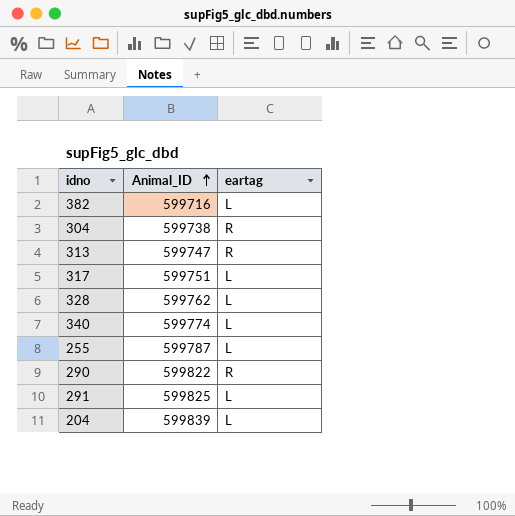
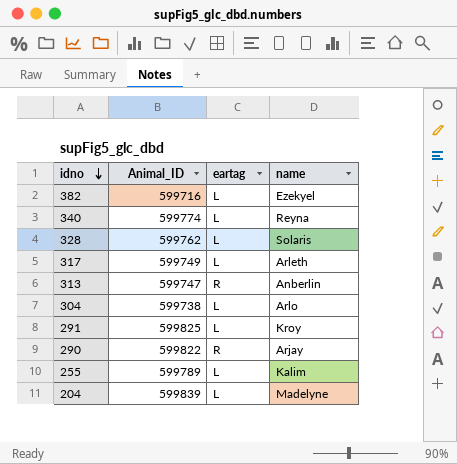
row order: Animal_ID ascending -> idno descending
column name | position: none -> 4
317 | Animal_ID: 599751 -> 599749
304 | eartag: R -> L
255 | Animal_ID: 599787 -> 599789

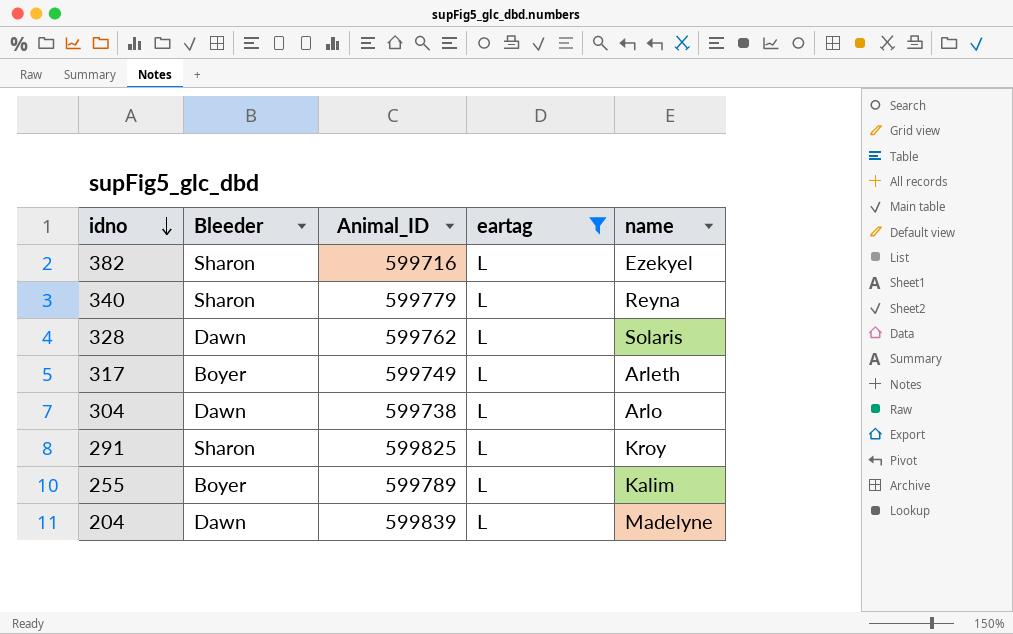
filter: none -> eartag = L
column Bleeder | position: none -> 2
340 | Animal_ID: 599774 -> 599779

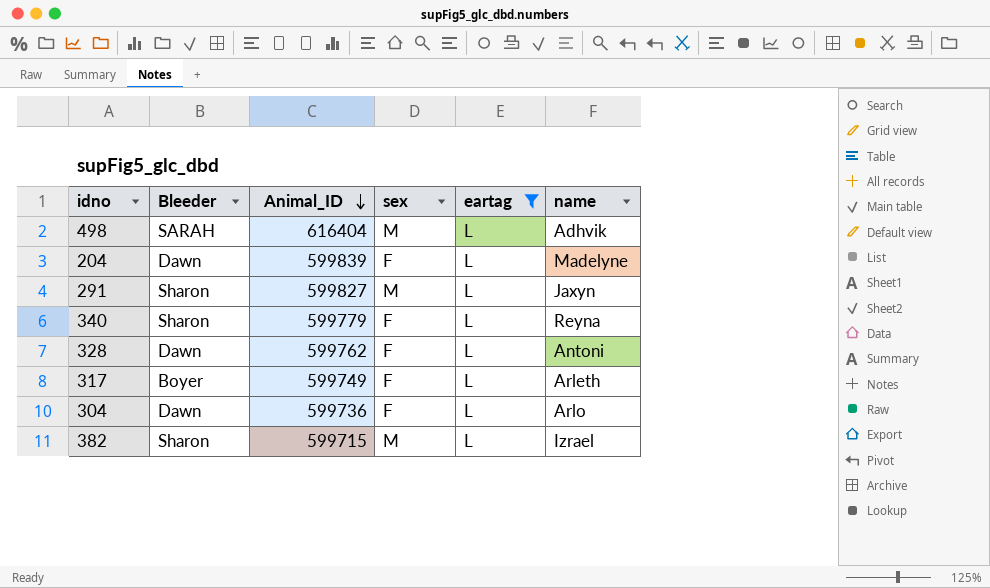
row order: idno descending -> Animal_ID descending
column sex | position: none -> 4
row 255: Boyer | 599789 | L | Kalim -> none
row 498: none -> SARAH | 616404 | M | L | Adhvik
291 | Animal_ID: 599825 -> 599827
291 | name: Kroy -> Jaxyn
328 | name: Solaris -> Antoni
304 | Animal_ID: 599738 -> 599736
382 | Animal_ID: 599716 -> 599715
382 | name: Ezekyel -> Izrael

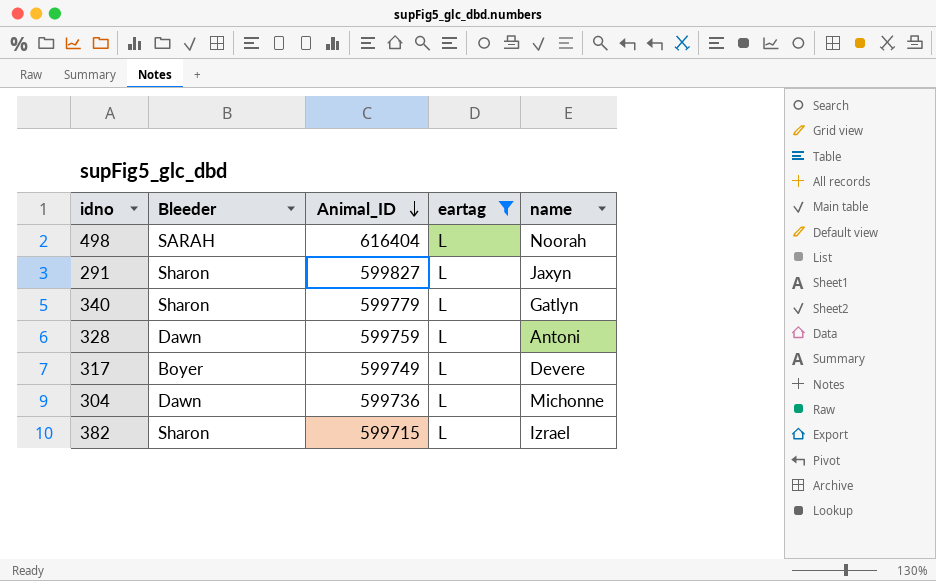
column sex | position: 4 -> none
row 204: Dawn | 599839 | F | L | Madelyne -> none
498 | name: Adhvik -> Noorah
340 | name: Reyna -> Gatlyn
328 | Animal_ID: 599762 -> 599759
317 | name: Arleth -> Devere
304 | name: Arlo -> Michonne

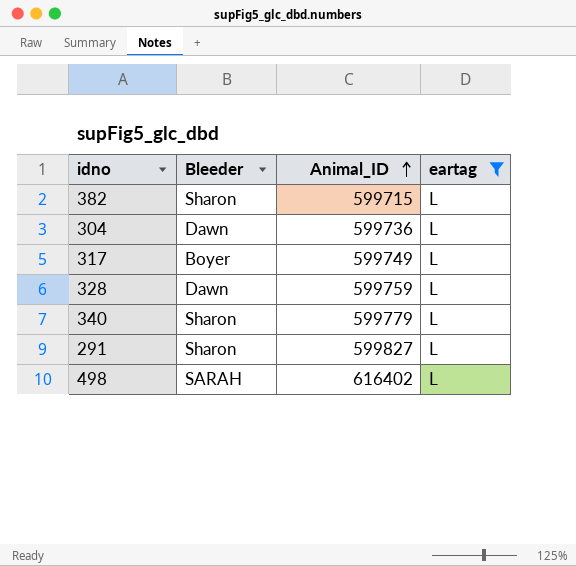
row order: Animal_ID descending -> Animal_ID ascending
column name | position: 5 -> none
498 | Animal_ID: 616404 -> 616402

